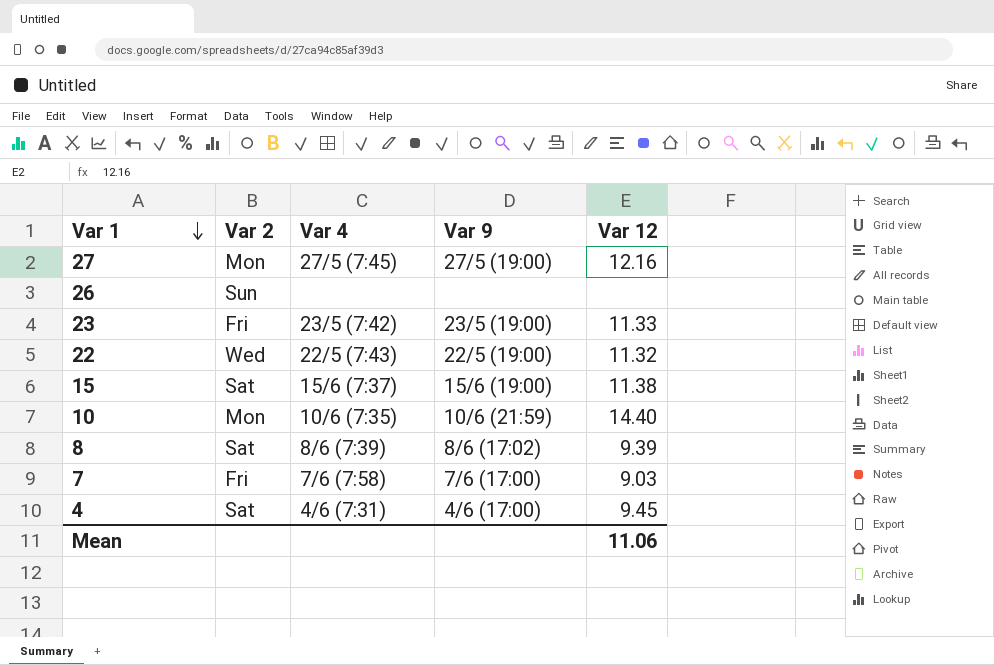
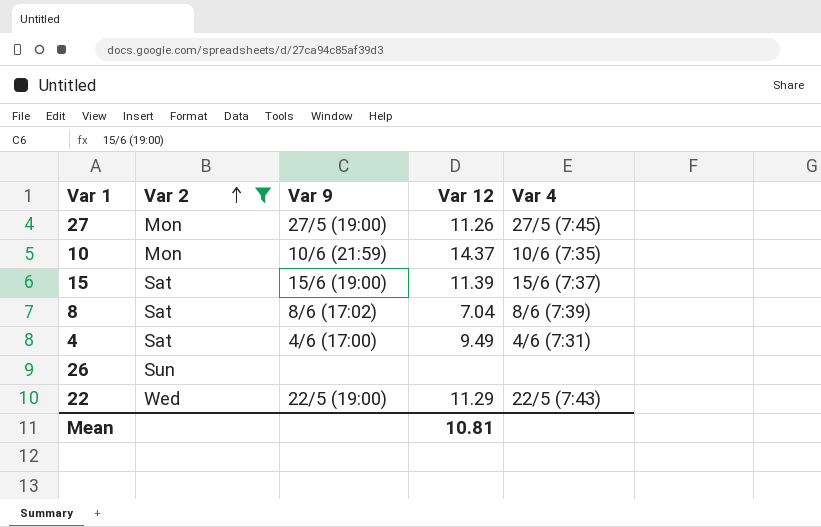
filter: none -> Var 2 != Fri
row order: Var 1 descending -> Var 2 ascending
column Var 4 | position: 3 -> 5
27 | Var 12: 12.16 -> 11.26
10 | Var 12: 14.40 -> 14.37
15 | Var 12: 11.38 -> 11.39
8 | Var 12: 9.39 -> 7.04
4 | Var 12: 9.45 -> 9.49
22 | Var 12: 11.32 -> 11.29
Mean | Var 12: 11.06 -> 10.81

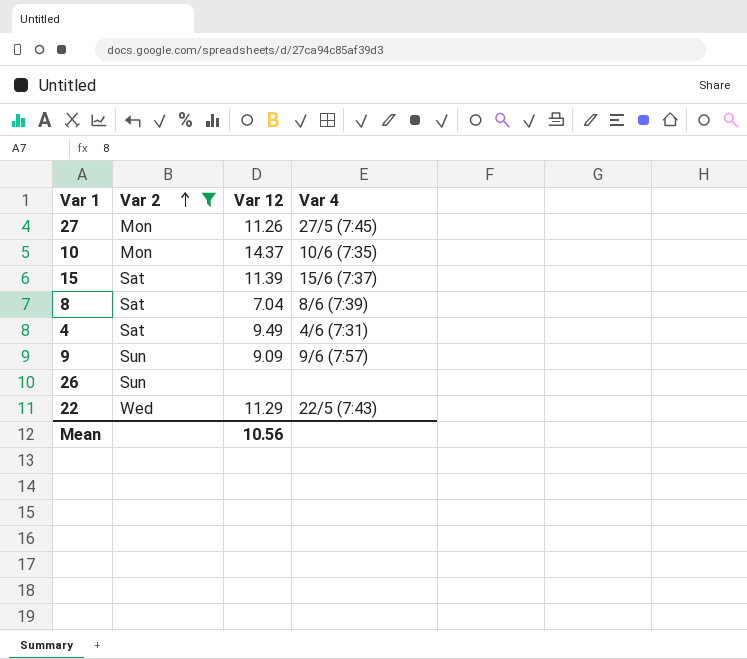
column Var 9 | position: 3 -> none
row 9: none -> Sun | 9.09 | 9/6 (7:57)
Mean | Var 12: 10.81 -> 10.56

